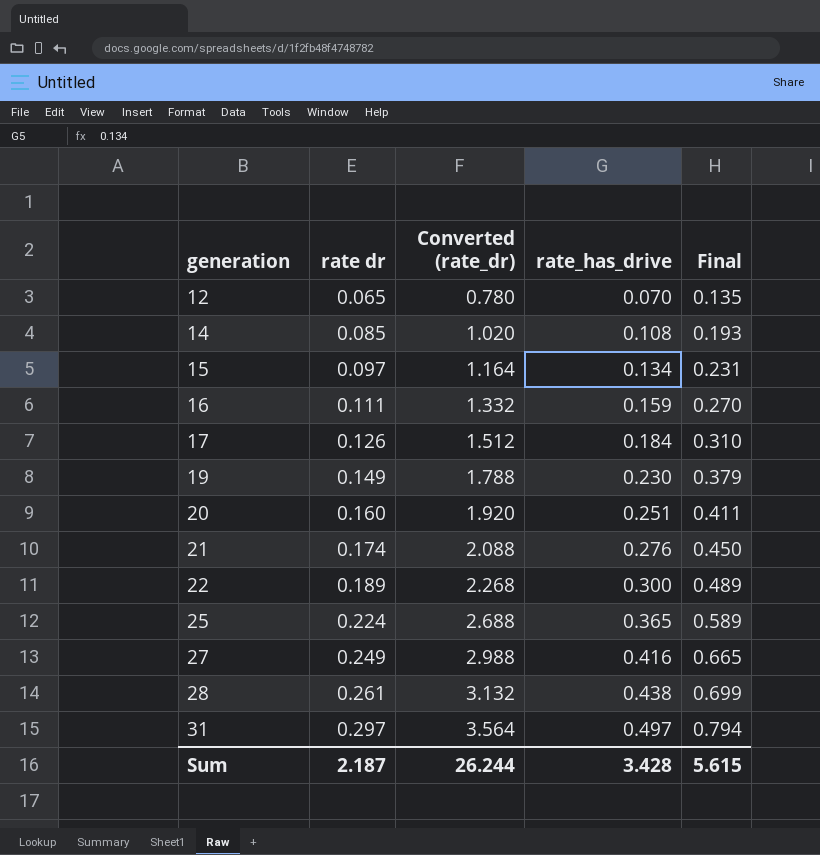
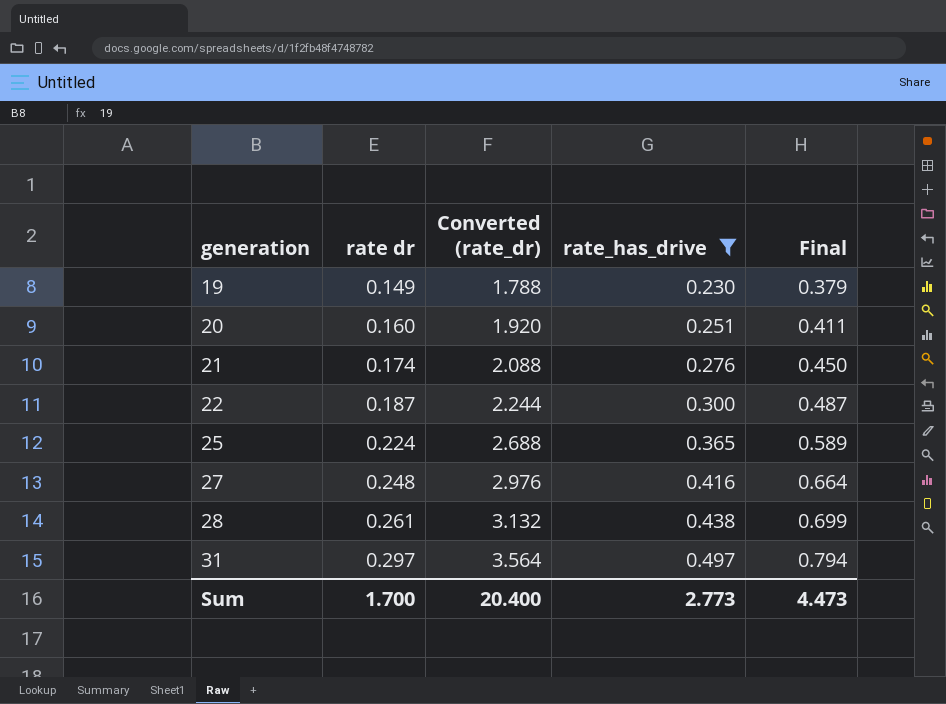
filter: none -> rate_has_drive >= 0.230
22 | rate dr: 0.189 -> 0.187
22 | Converted (rate_dr): 2.268 -> 2.244
22 | Final: 0.489 -> 0.487
27 | rate dr: 0.249 -> 0.248
27 | Converted (rate_dr): 2.988 -> 2.976
27 | Final: 0.665 -> 0.664
Sum | rate dr: 2.187 -> 1.700
Sum | Converted (rate_dr): 26.244 -> 20.400
Sum | rate_has_drive: 3.428 -> 2.773
Sum | Final: 5.615 -> 4.473

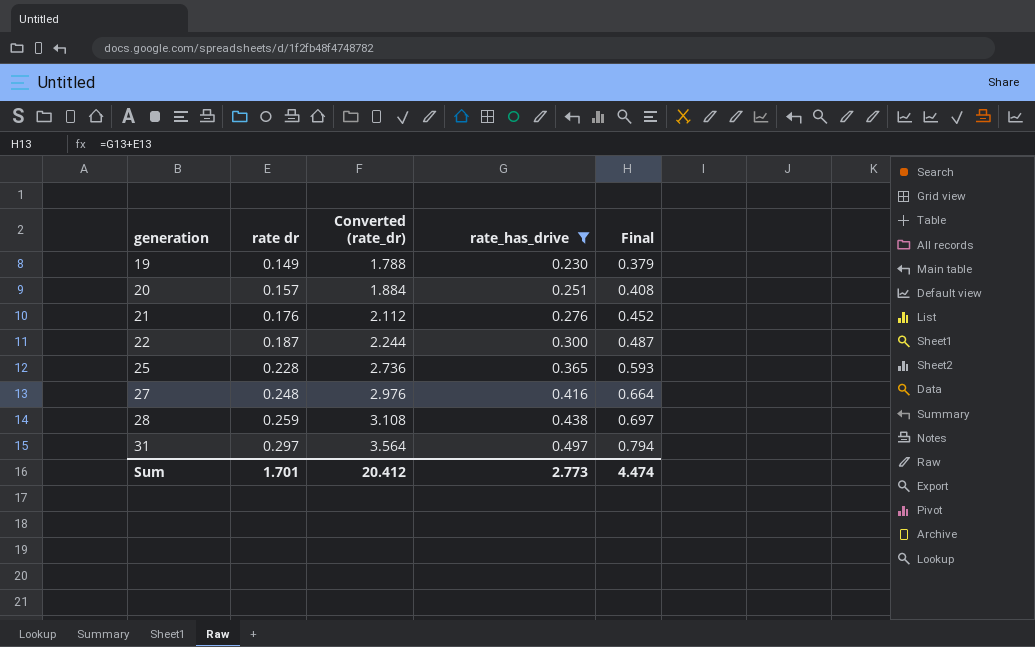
20 | rate dr: 0.160 -> 0.157
20 | Converted (rate_dr): 1.920 -> 1.884
20 | Final: 0.411 -> 0.408
21 | rate dr: 0.174 -> 0.176
21 | Converted (rate_dr): 2.088 -> 2.112
21 | Final: 0.450 -> 0.452
25 | rate dr: 0.224 -> 0.228
25 | Converted (rate_dr): 2.688 -> 2.736
25 | Final: 0.589 -> 0.593
28 | rate dr: 0.261 -> 0.259
28 | Converted (rate_dr): 3.132 -> 3.108
28 | Final: 0.699 -> 0.697
Sum | rate dr: 1.700 -> 1.701
Sum | Converted (rate_dr): 20.400 -> 20.412
Sum | Final: 4.473 -> 4.474

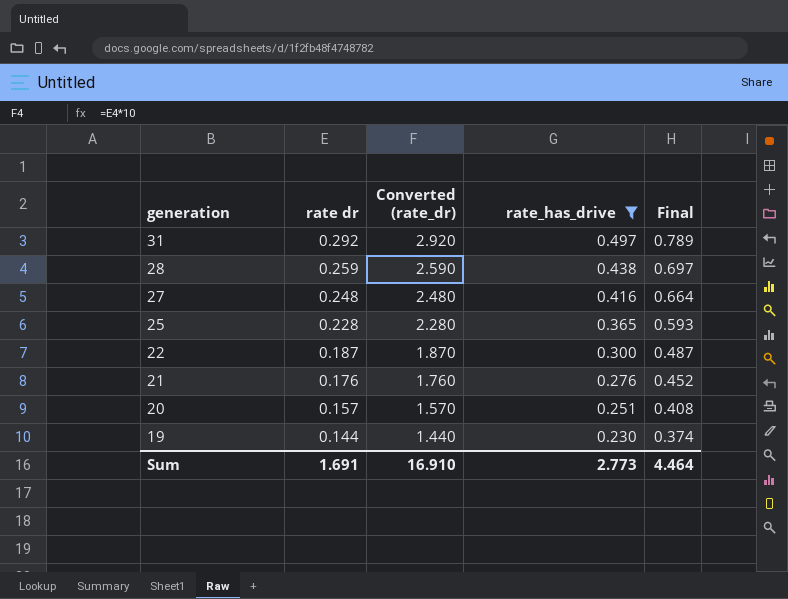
row order: generation ascending -> generation descending
column Converted (rate_dr) | formula: [rate dr] * 12 -> [rate dr] * 10
31 | rate dr: 0.297 -> 0.292
31 | Final: 0.794 -> 0.789
19 | rate dr: 0.149 -> 0.144
19 | Final: 0.379 -> 0.374
Sum | rate dr: 1.701 -> 1.691
Sum | Converted (rate_dr): 20.412 -> 16.910
Sum | Final: 4.474 -> 4.464

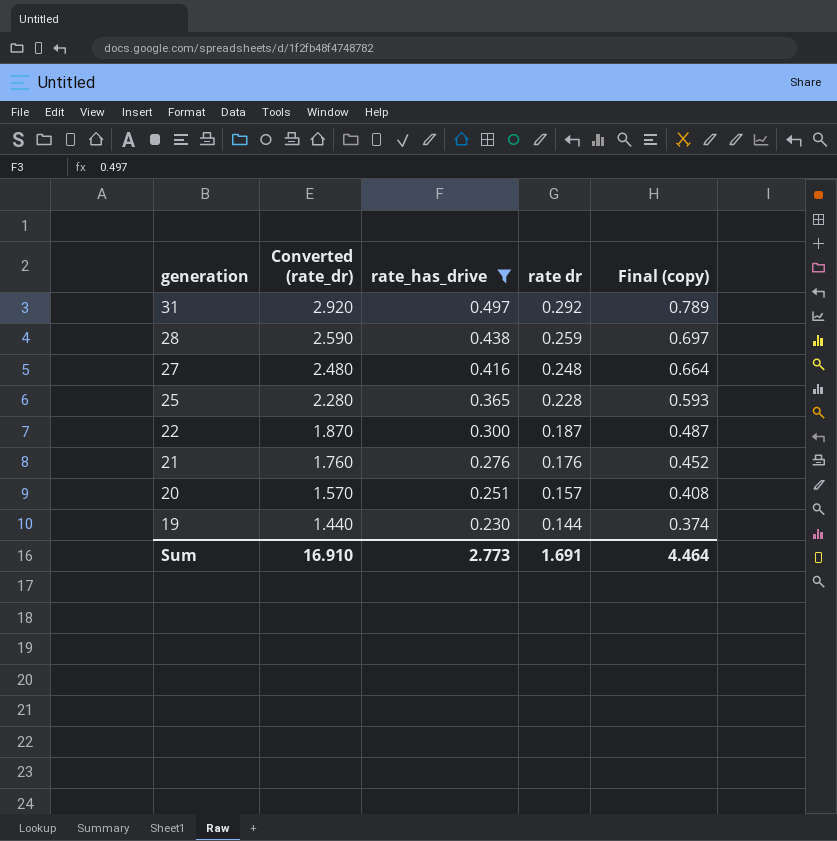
column rate dr | position: 2 -> 4
column name: Final -> Final (copy)

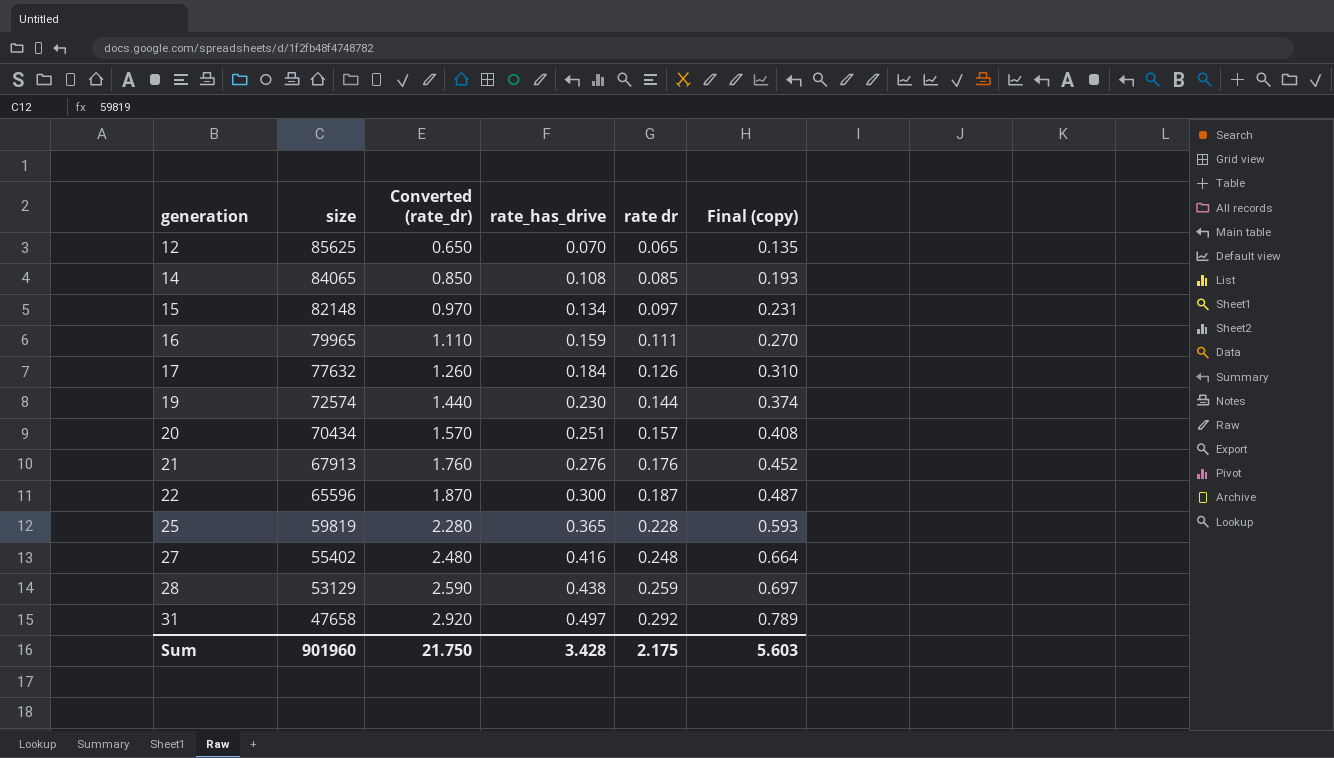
filter: rate_has_drive >= 0.230 -> none
row order: generation descending -> generation ascending
column size | position: none -> 2
Sum | Converted (rate_dr): 16.910 -> 21.750
Sum | rate_has_drive: 2.773 -> 3.428
Sum | rate dr: 1.691 -> 2.175
Sum | Final (copy): 4.464 -> 5.603

